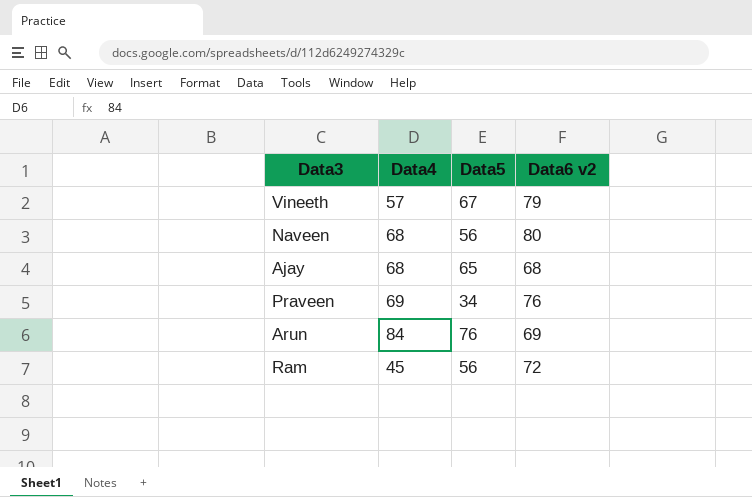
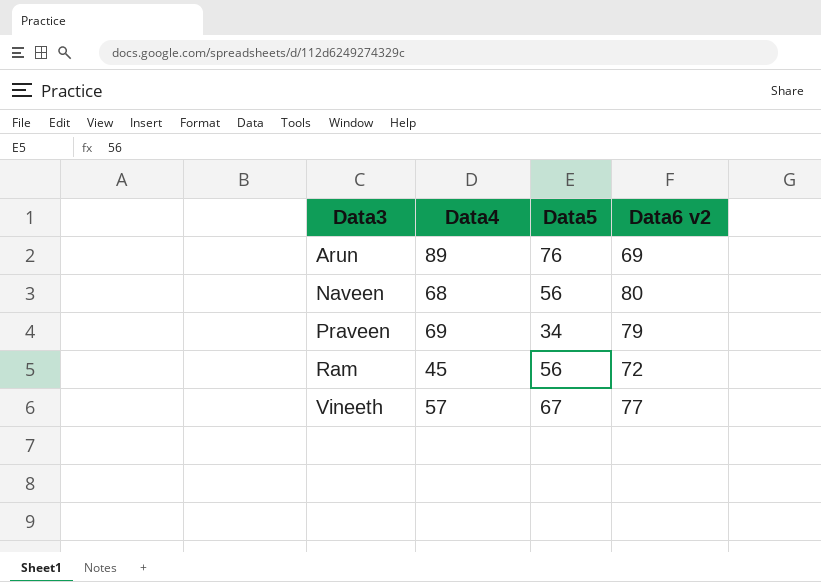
row order: none -> Data3 ascending
row Ajay: 68 | 65 | 68 -> none
Arun | Data4: 84 -> 89
Praveen | Data6 v2: 76 -> 79
Vineeth | Data6 v2: 79 -> 77

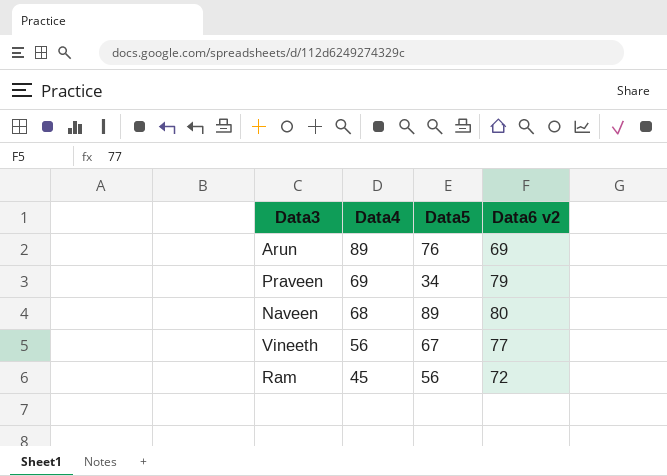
row order: Data3 ascending -> Data4 descending
Naveen | Data5: 56 -> 89
Vineeth | Data4: 57 -> 56

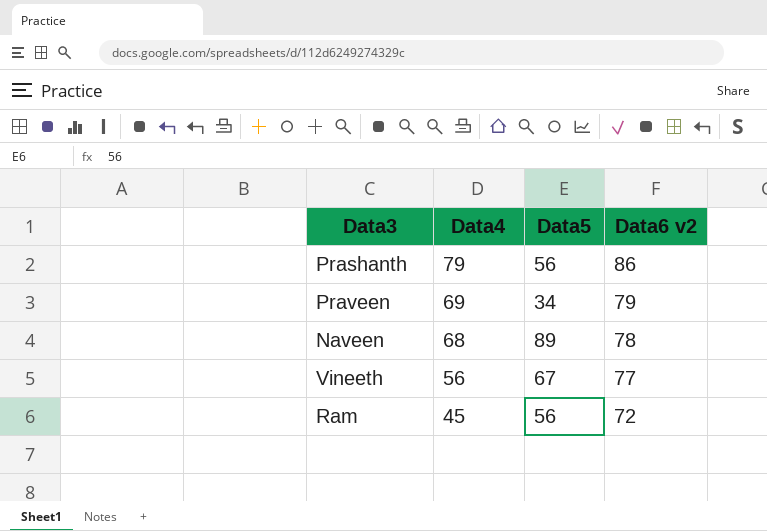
row Arun: 89 | 76 | 69 -> none
row Prashanth: none -> 79 | 56 | 86
Naveen | Data6 v2: 80 -> 78

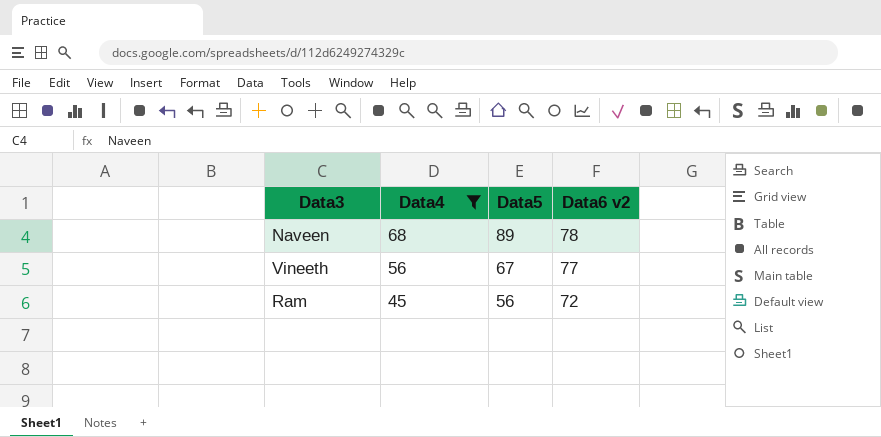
filter: none -> Data4 <= 68

